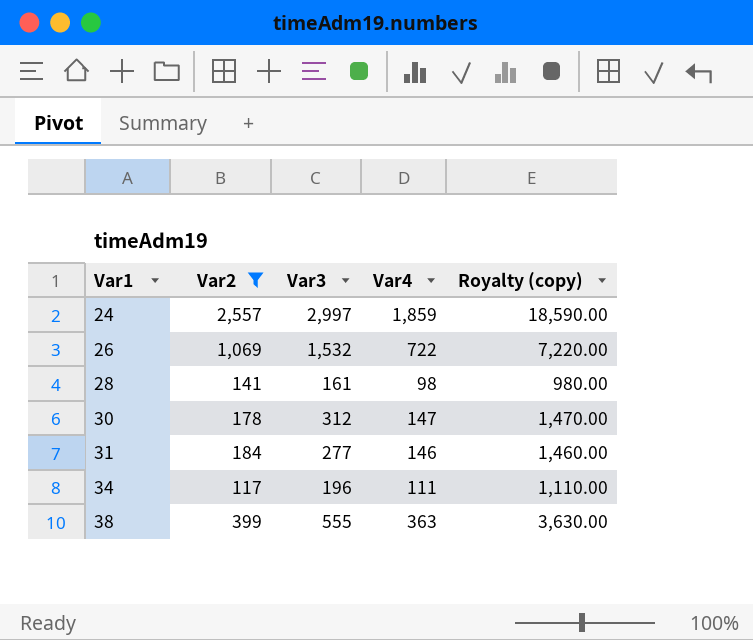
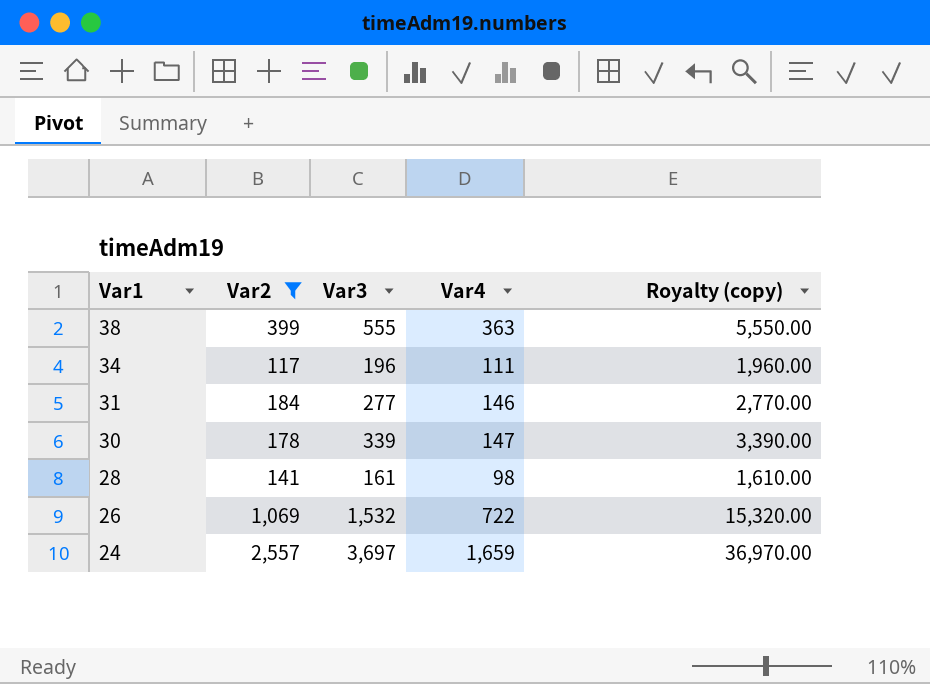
row order: Var1 ascending -> Var1 descending
column Royalty (copy) | formula: [Var4] * 10 -> [Var3] * 10
30 | Var3: 312 -> 339
24 | Var3: 2,997 -> 3,697
24 | Var4: 1,859 -> 1,659

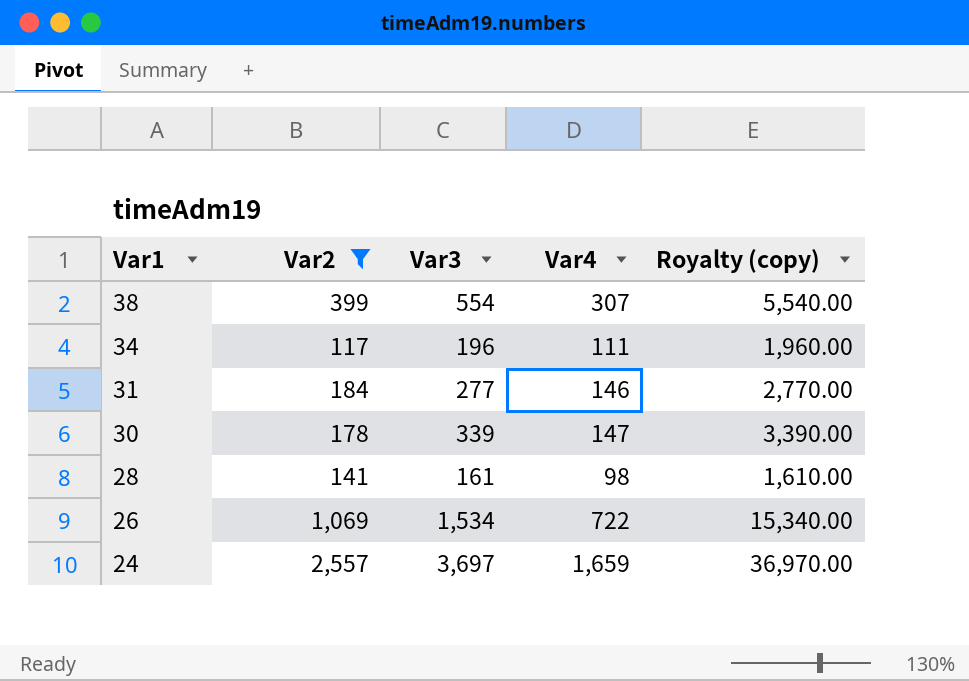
38 | Var3: 555 -> 554
38 | Var4: 363 -> 307
38 | Royalty (copy): 5,550.00 -> 5,540.00
26 | Var3: 1,532 -> 1,534
26 | Royalty (copy): 15,320.00 -> 15,340.00

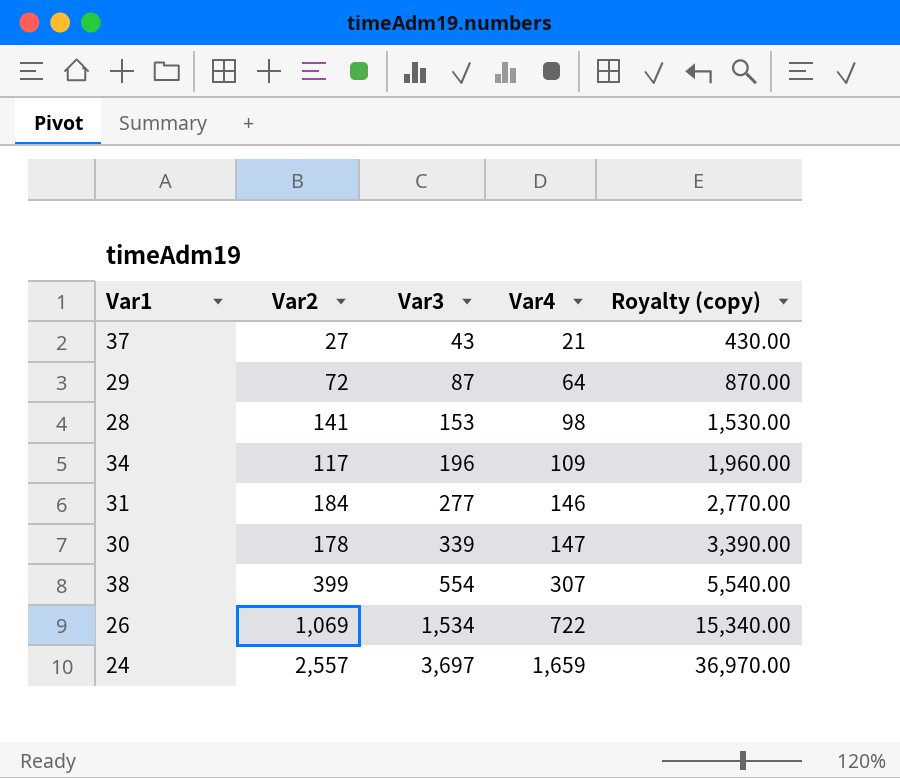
filter: Var2 >= 117 -> none
row order: Var1 descending -> Var3 ascending
28 | Var3: 161 -> 153
28 | Royalty (copy): 1,610.00 -> 1,530.00
34 | Var4: 111 -> 109

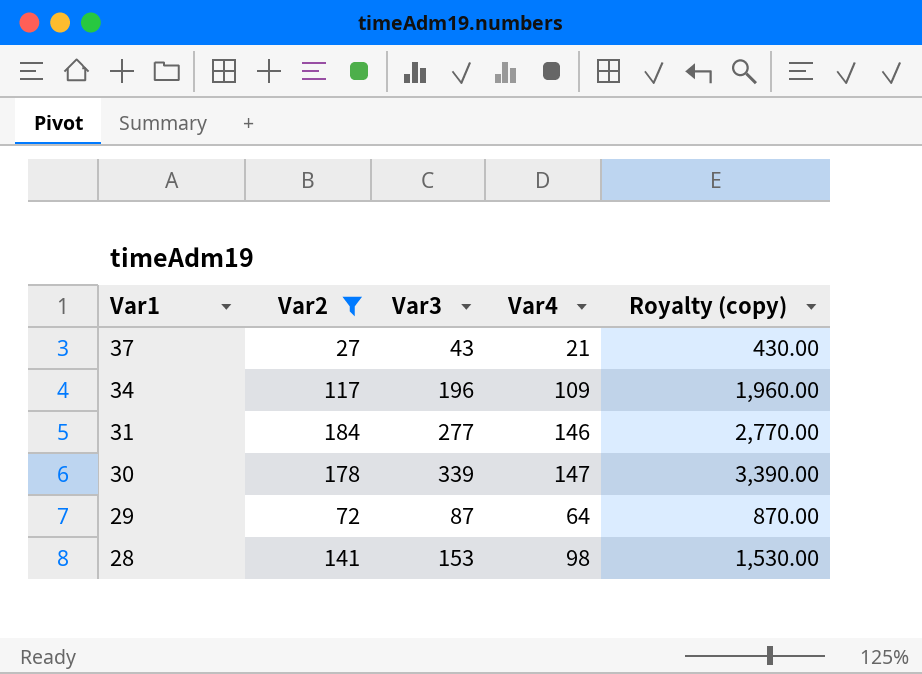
filter: none -> Var2 <= 184
row order: Var3 ascending -> Var1 descending

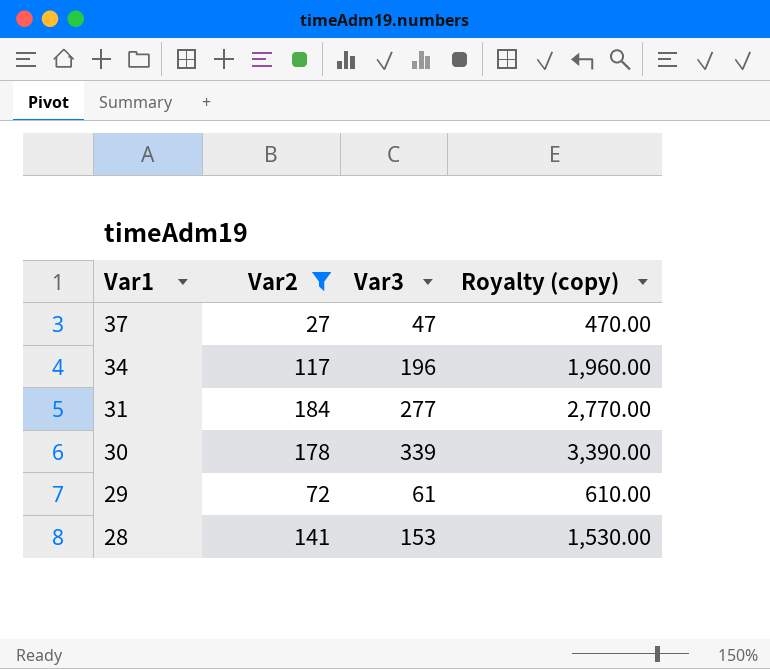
column Var4 | position: 4 -> none
37 | Var3: 43 -> 47
37 | Royalty (copy): 430.00 -> 470.00
29 | Var3: 87 -> 61
29 | Royalty (copy): 870.00 -> 610.00

